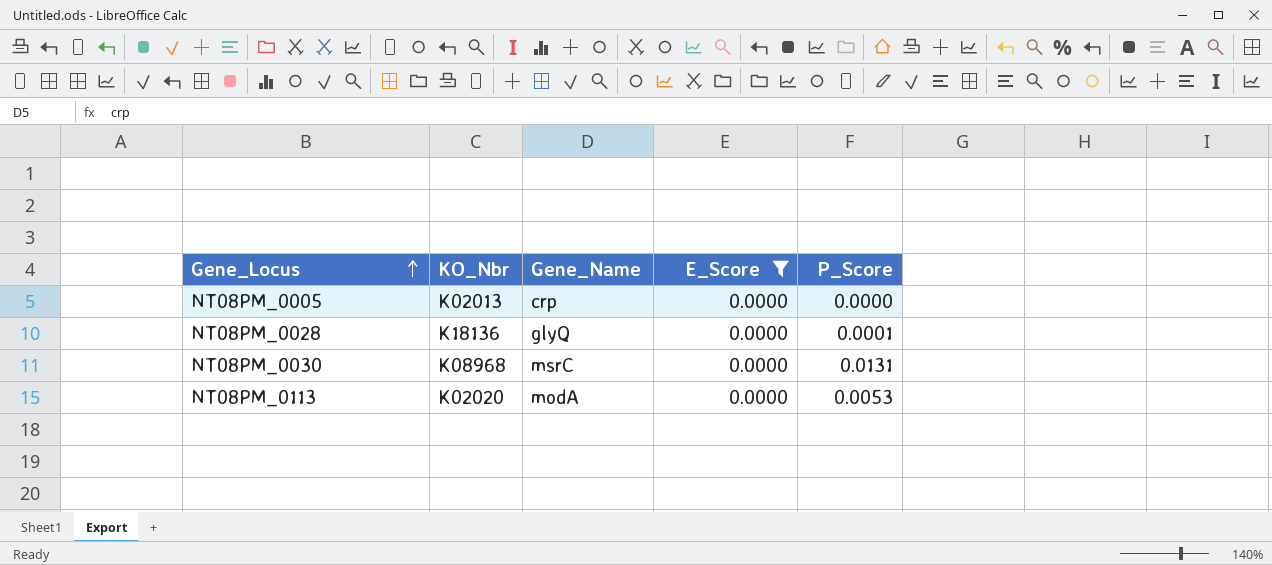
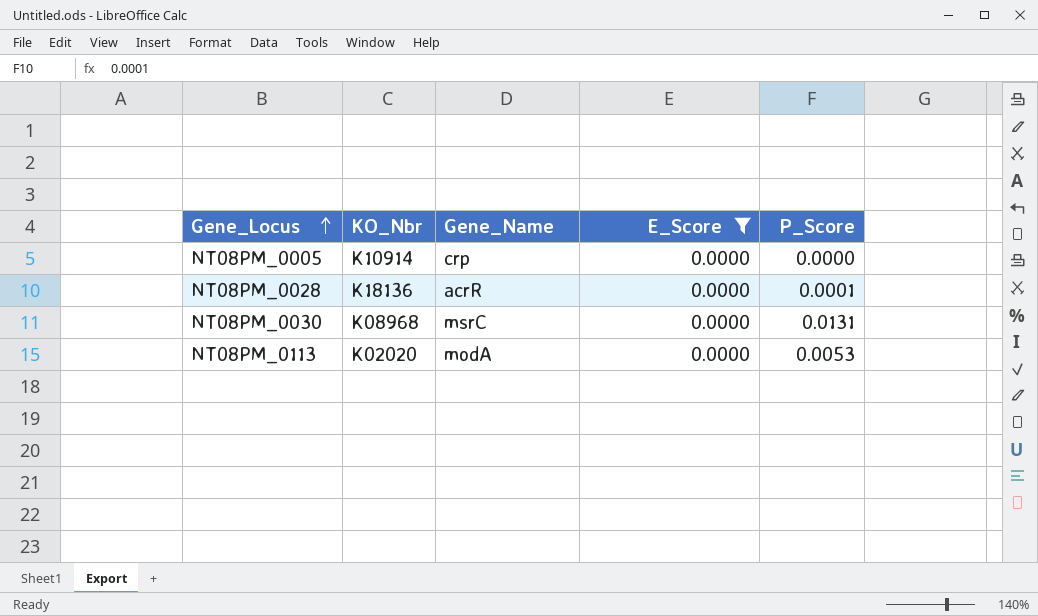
NT08PM_0005 | KO_Nbr: K02013 -> K10914
NT08PM_0028 | Gene_Name: glyQ -> acrR

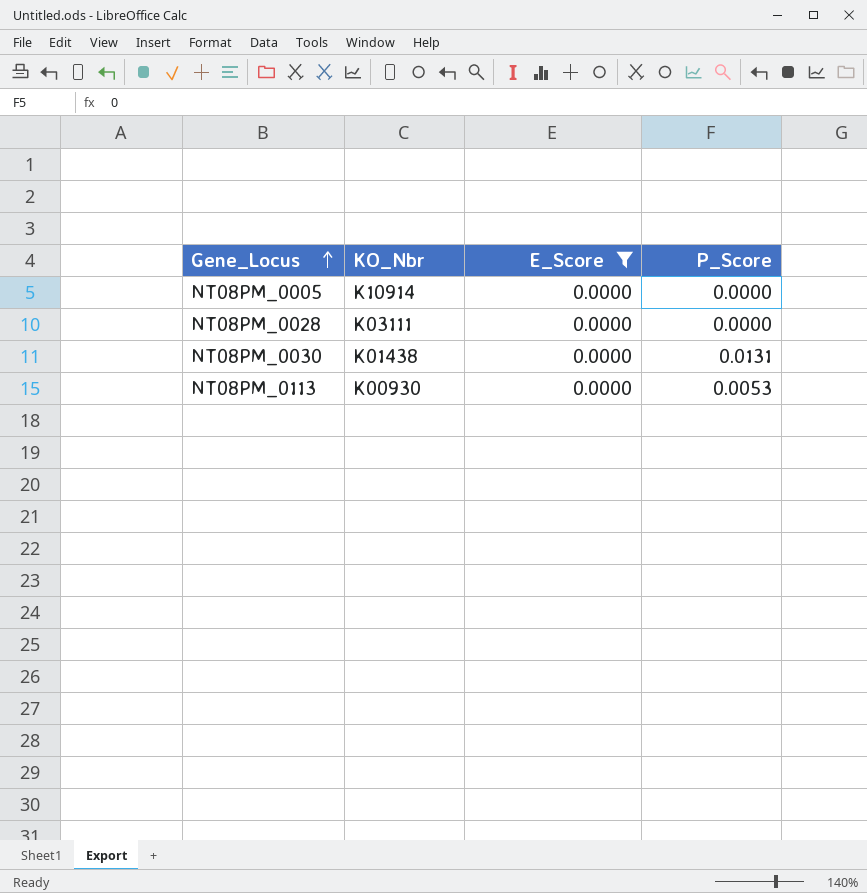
column Gene_Name | position: 3 -> none
NT08PM_0028 | KO_Nbr: K18136 -> K03111
NT08PM_0028 | P_Score: 0.0001 -> 0.0000
NT08PM_0030 | KO_Nbr: K08968 -> K01438
NT08PM_0113 | KO_Nbr: K02020 -> K00930

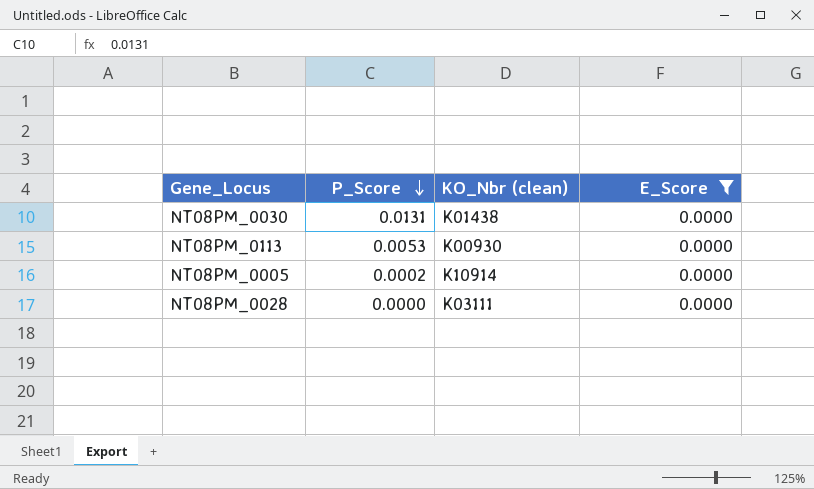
row order: Gene_Locus ascending -> P_Score descending
column P_Score | position: 4 -> 2
column name: KO_Nbr -> KO_Nbr (clean)
NT08PM_0005 | P_Score: 0.0000 -> 0.0002

